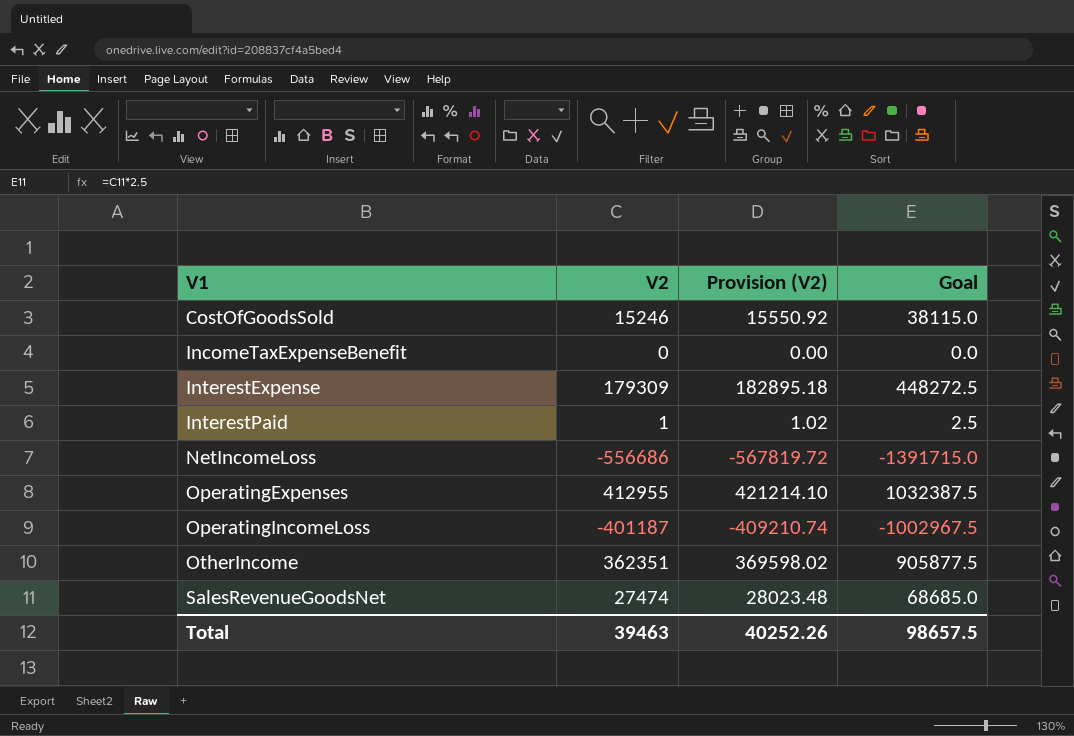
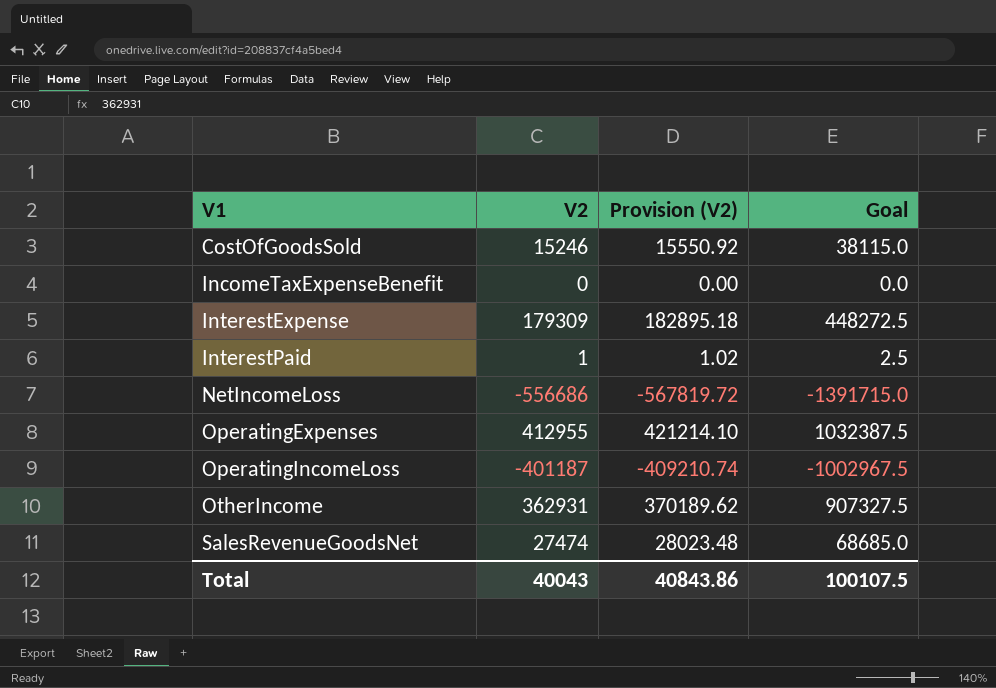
OtherIncome | V2: 362351 -> 362931
OtherIncome | Provision (V2): 369598.02 -> 370189.62
OtherIncome | Goal: 905877.5 -> 907327.5
Total | V2: 39463 -> 40043
Total | Provision (V2): 40252.26 -> 40843.86
Total | Goal: 98657.5 -> 100107.5

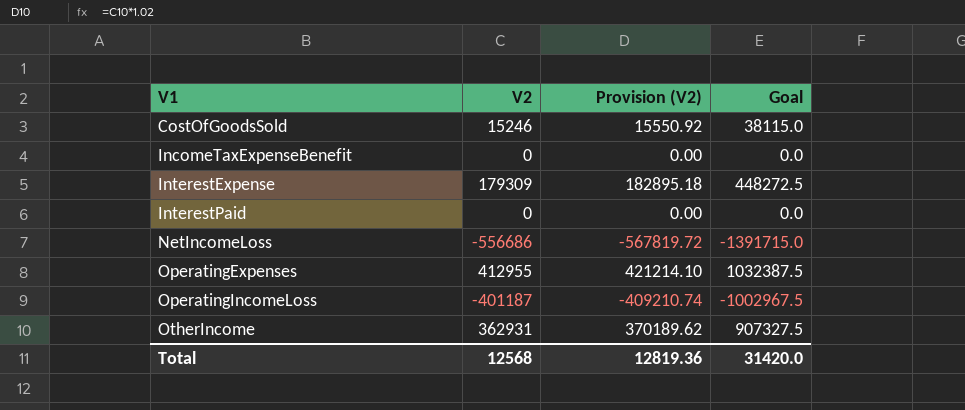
row SalesRevenueGoodsNet: 27474 | 28023.48 | 68685.0 -> none
InterestPaid | V2: 1 -> 0
InterestPaid | Provision (V2): 1.02 -> 0.00
InterestPaid | Goal: 2.5 -> 0.0
Total | V2: 40043 -> 12568
Total | Provision (V2): 40843.86 -> 12819.36
Total | Goal: 100107.5 -> 31420.0

